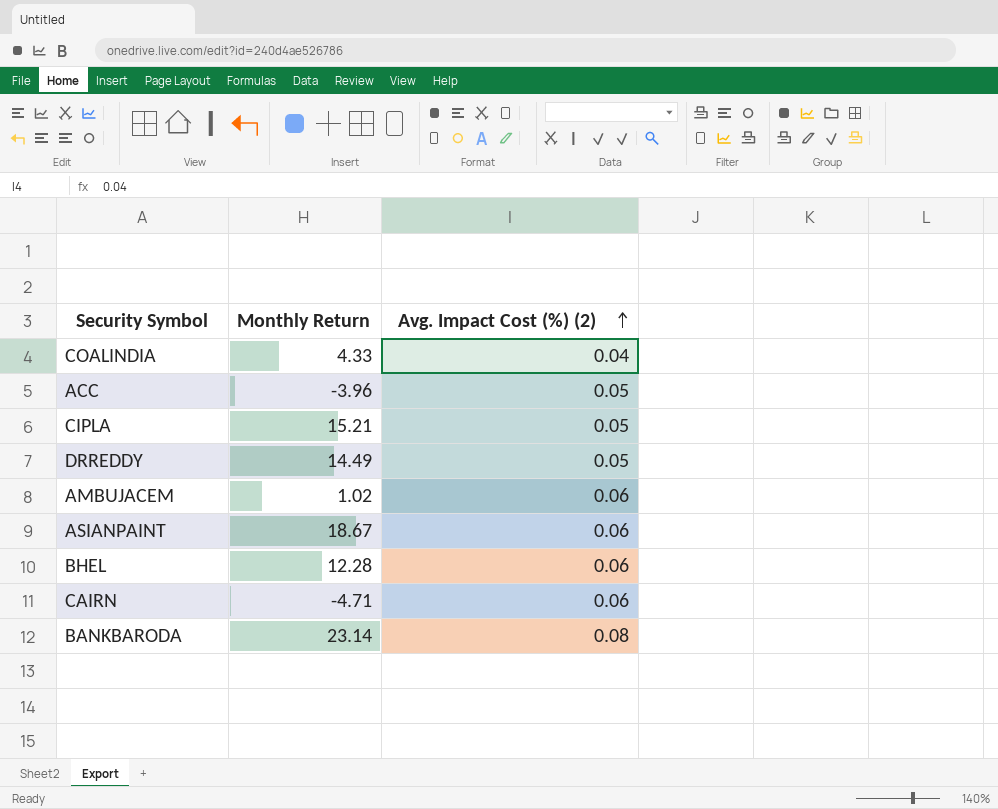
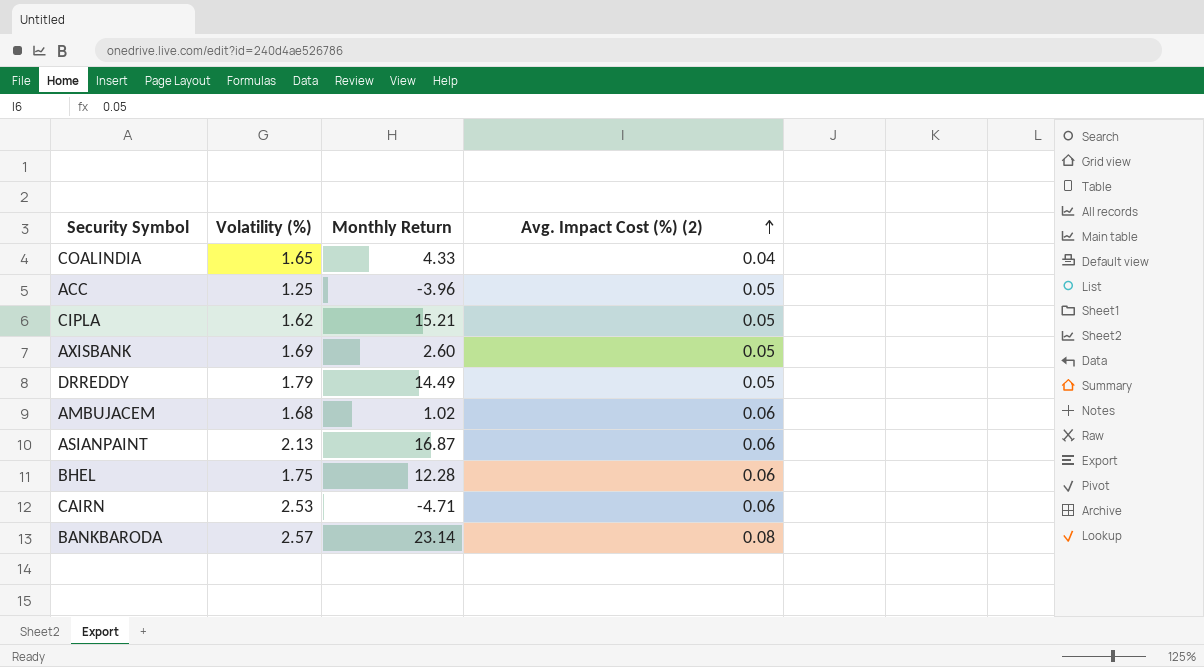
column Volatility (%) | position: none -> 2
row AXISBANK: none -> 1.69 | 2.60 | 0.05
ASIANPAINT | Monthly Return: 18.67 -> 16.87

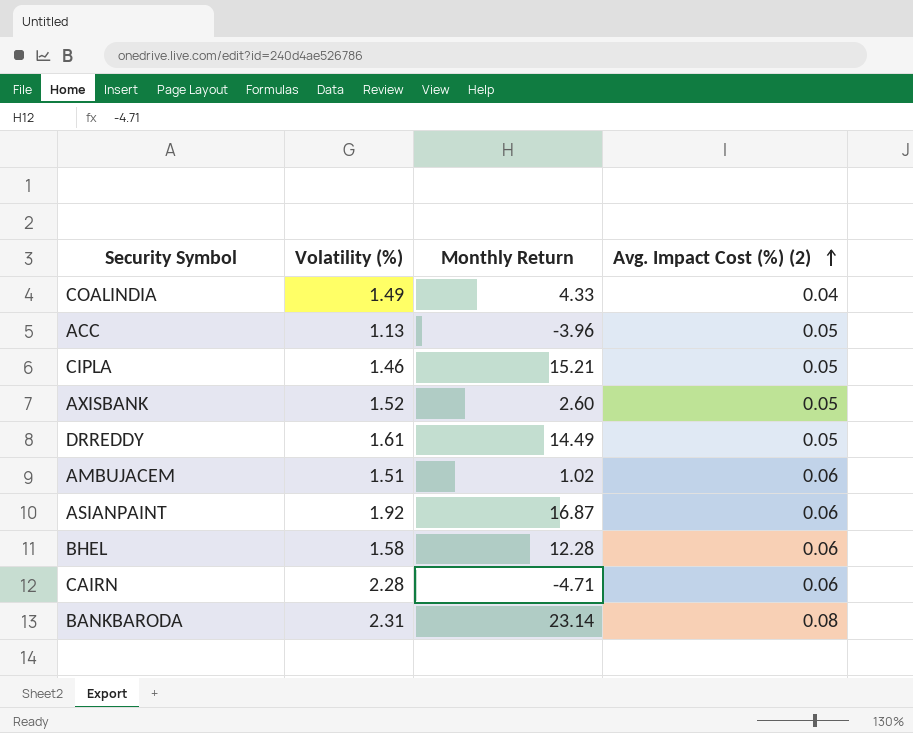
COALINDIA | Volatility (%): 1.65 -> 1.49
ACC | Volatility (%): 1.25 -> 1.13
CIPLA | Volatility (%): 1.62 -> 1.46
AXISBANK | Volatility (%): 1.69 -> 1.52
DRREDDY | Volatility (%): 1.79 -> 1.61
AMBUJACEM | Volatility (%): 1.68 -> 1.51
ASIANPAINT | Volatility (%): 2.13 -> 1.92
BHEL | Volatility (%): 1.75 -> 1.58
CAIRN | Volatility (%): 2.53 -> 2.28
BANKBARODA | Volatility (%): 2.57 -> 2.31

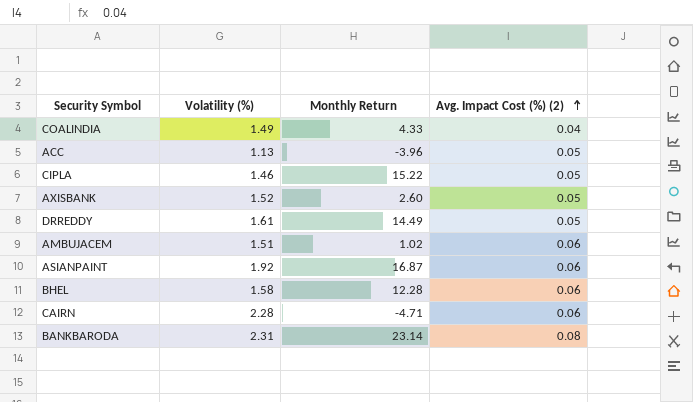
CIPLA | Monthly Return: 15.21 -> 15.22

